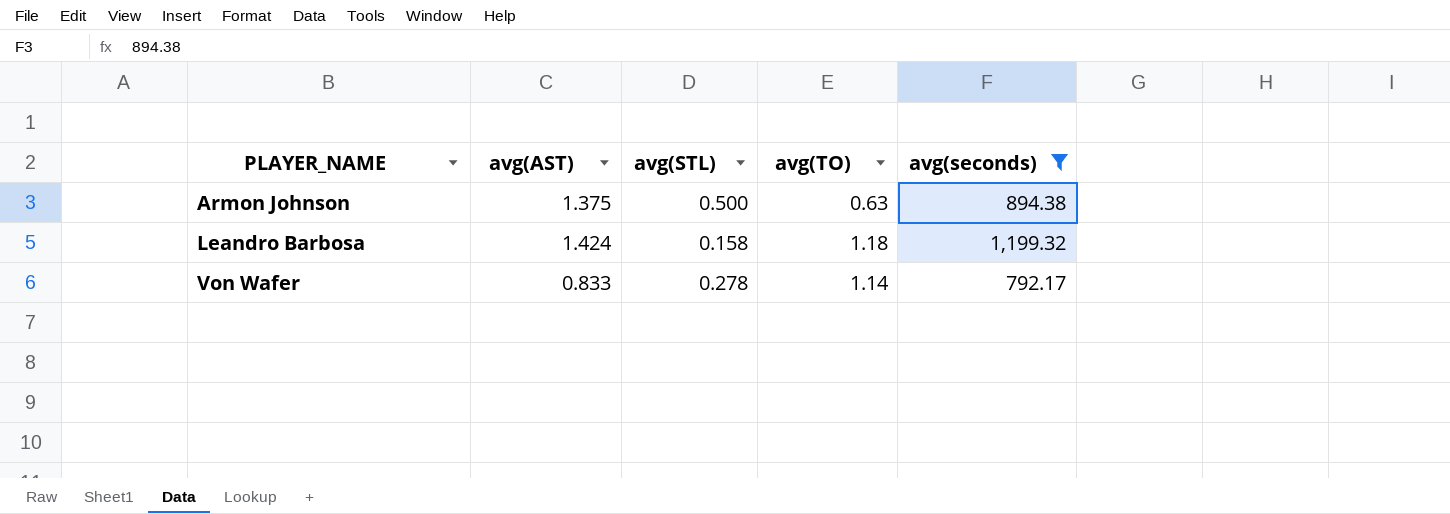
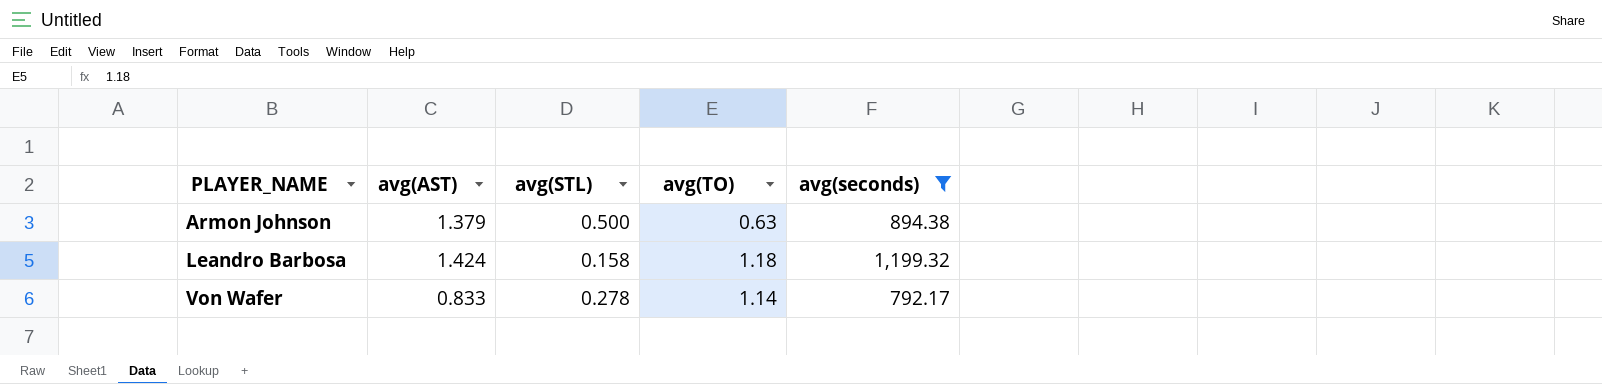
Armon Johnson | avg(AST): 1.375 -> 1.379

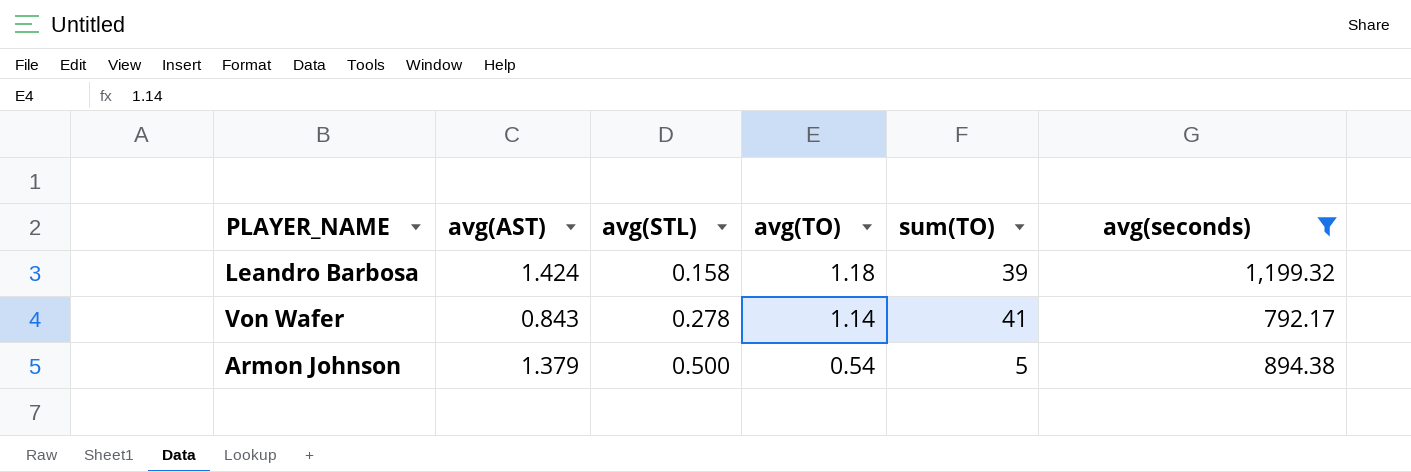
row order: PLAYER_NAME ascending -> avg(STL) ascending
column sum(TO) | position: none -> 5
Von Wafer | avg(AST): 0.833 -> 0.843
Armon Johnson | avg(TO): 0.63 -> 0.54

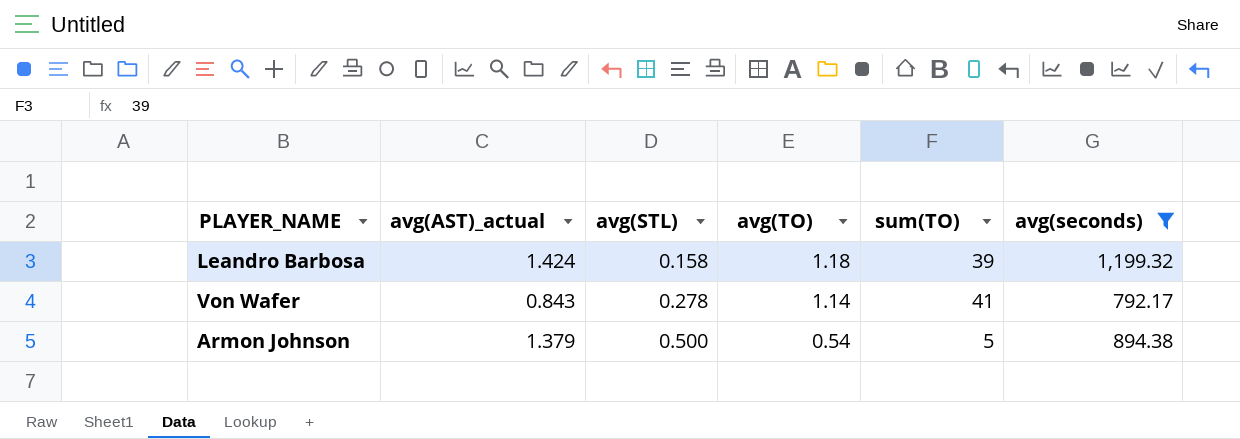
column name: avg(AST) -> avg(AST)_actual

